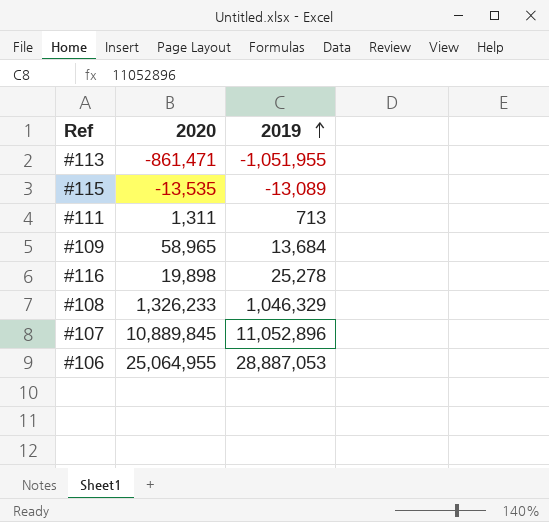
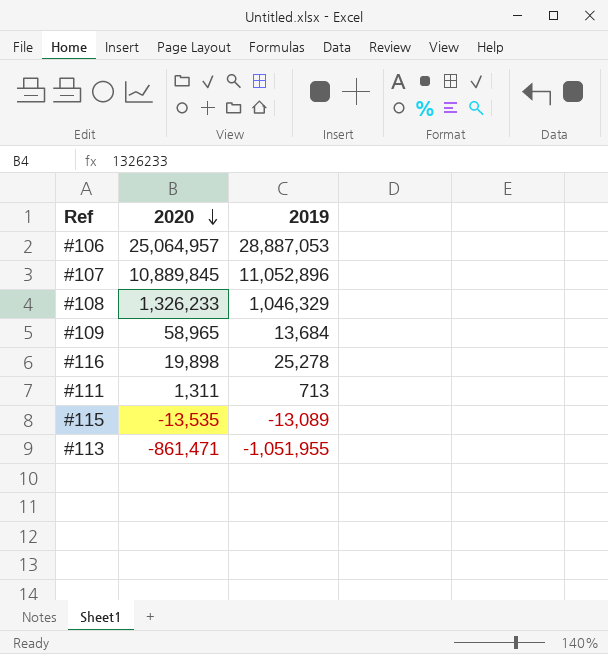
row order: 2019 ascending -> 2020 descending
#106 | 2020: 25,064,955 -> 25,064,957

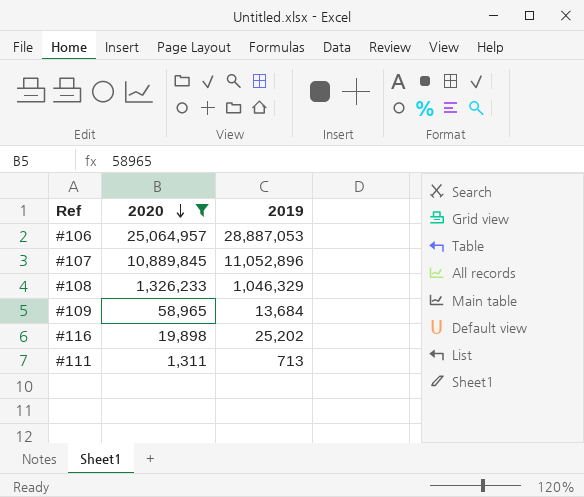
filter: none -> 2020 >= 1,311
#116 | 2019: 25,278 -> 25,202

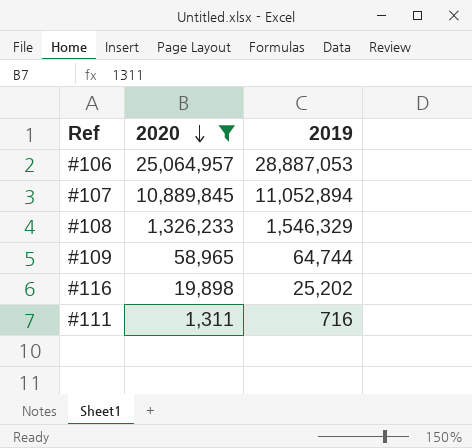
#107 | 2019: 11,052,896 -> 11,052,894
#108 | 2019: 1,046,329 -> 1,546,329
#109 | 2019: 13,684 -> 64,744
#111 | 2019: 713 -> 716

